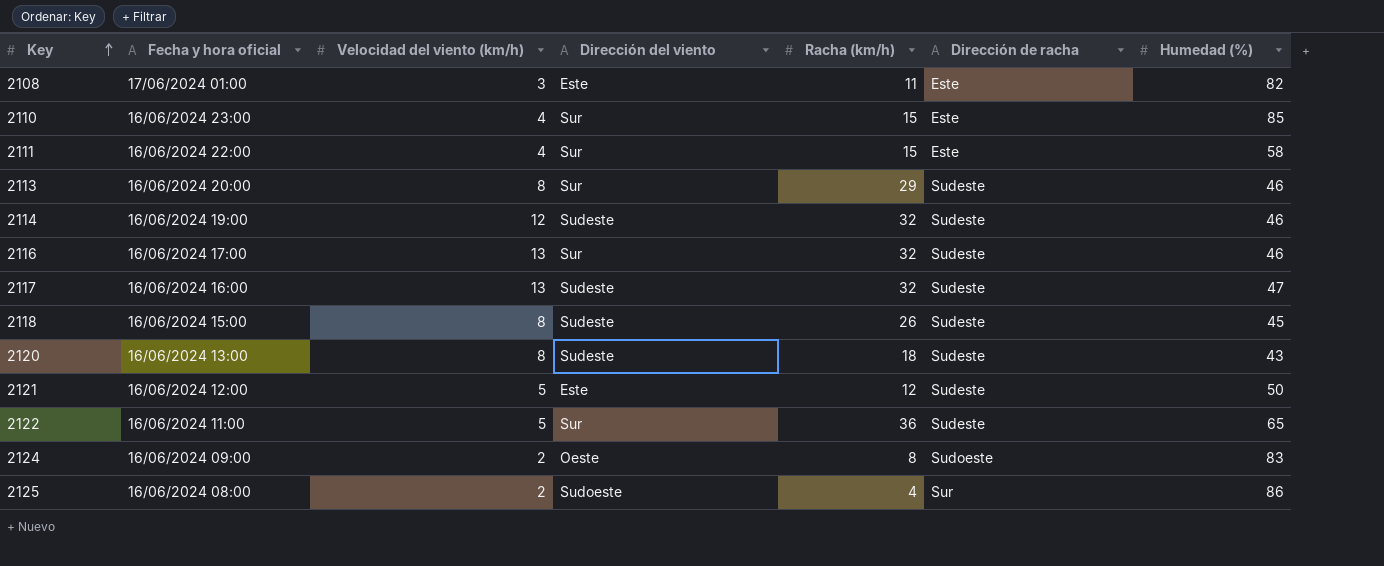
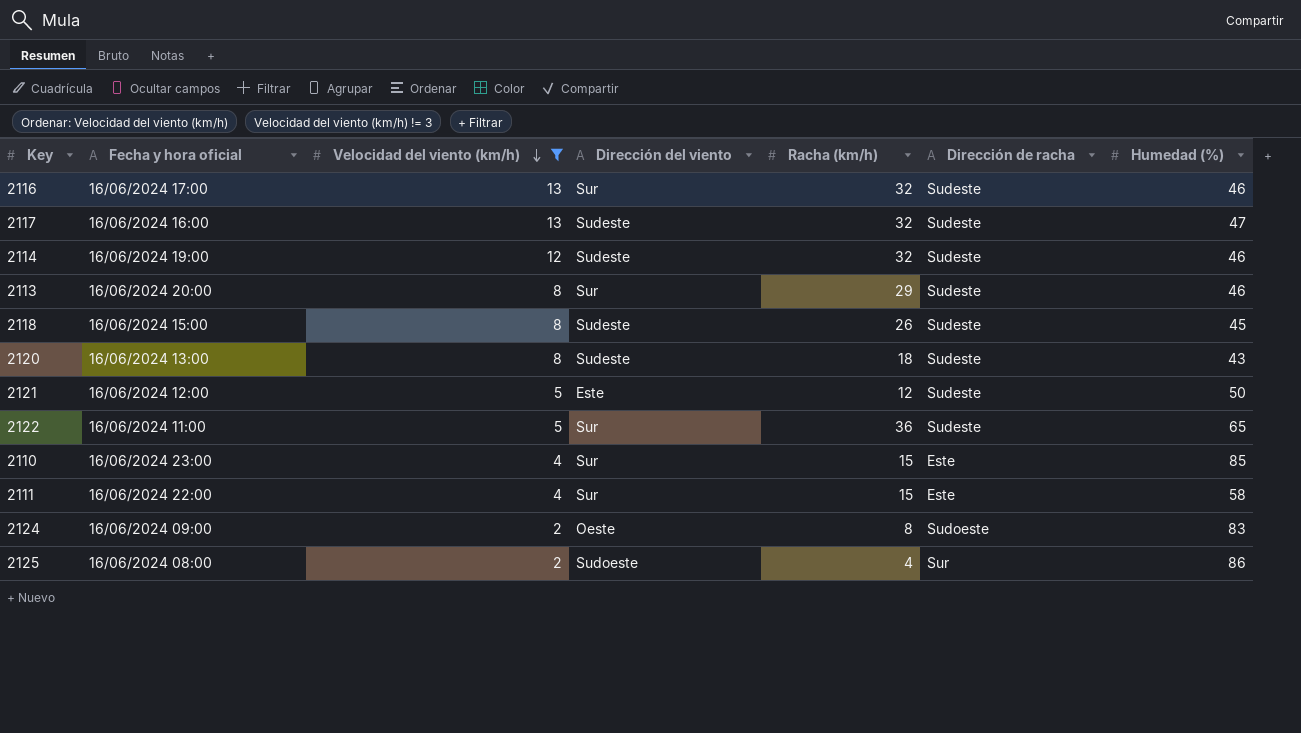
filter: none -> Velocidad del viento (km/h) != 3
row order: Key ascending -> Velocidad del viento (km/h) descending

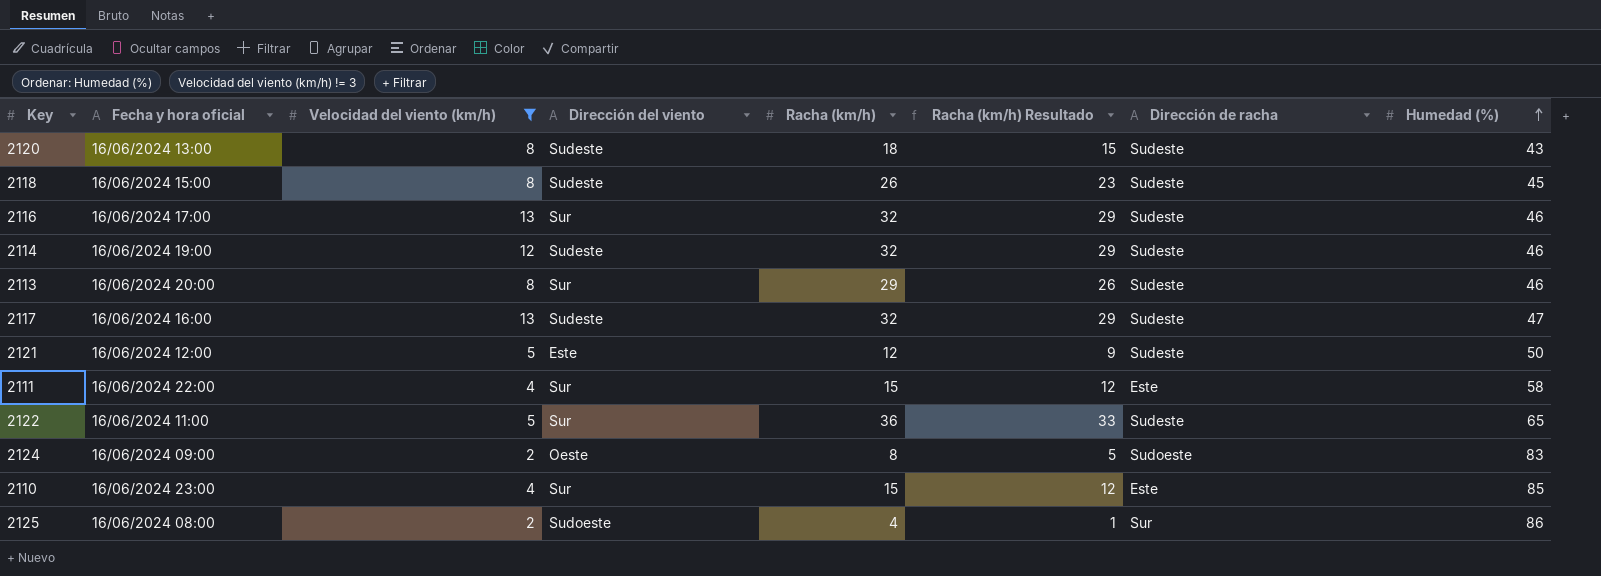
row order: Velocidad del viento (km/h) descending -> Humedad (%) ascending
column Racha (km/h) Resultado | formula: none -> [Racha (km/h)] - 3

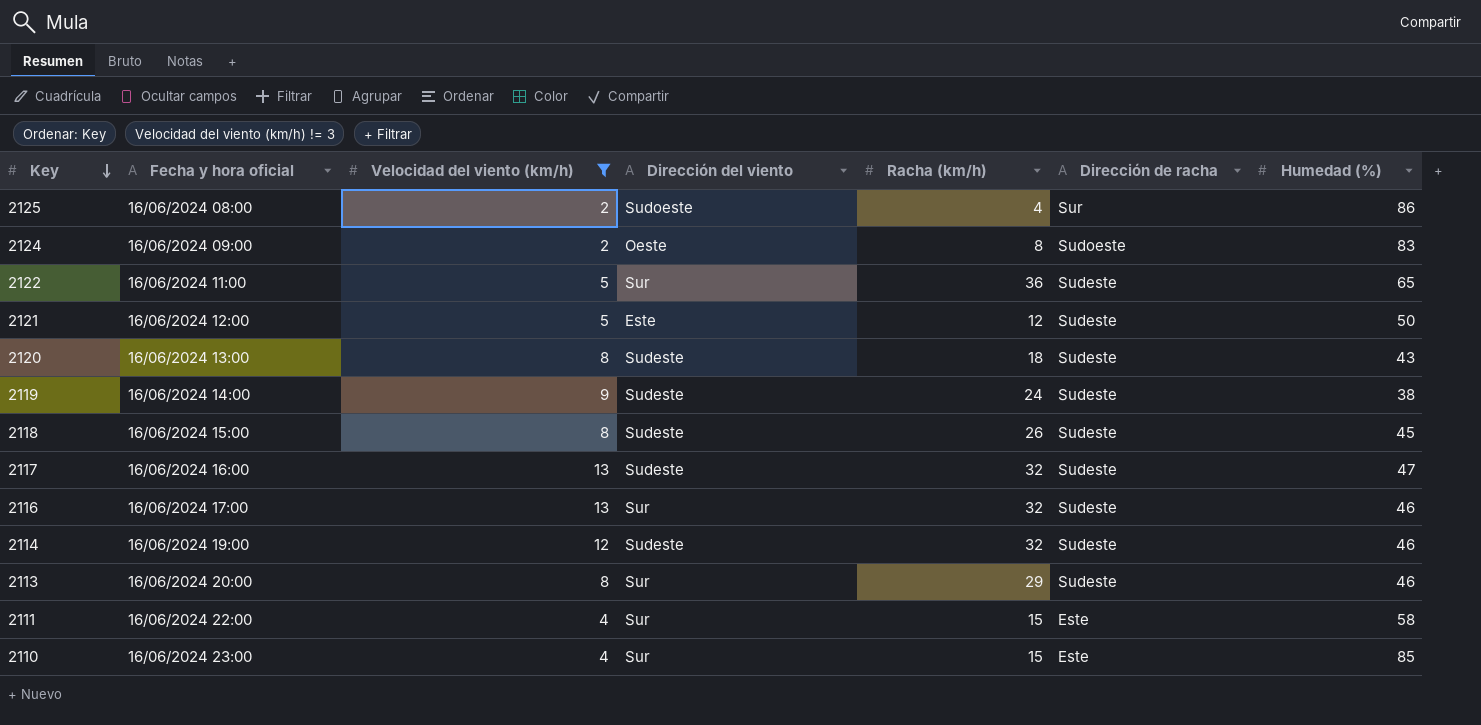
row order: Humedad (%) ascending -> Key descending
column Racha (km/h) Resultado | formula: [Racha (km/h)] - 3 -> none
row 2119: none -> 16/06/2024 14:00 | 9 | Sudeste | 24 | Sudeste | 38

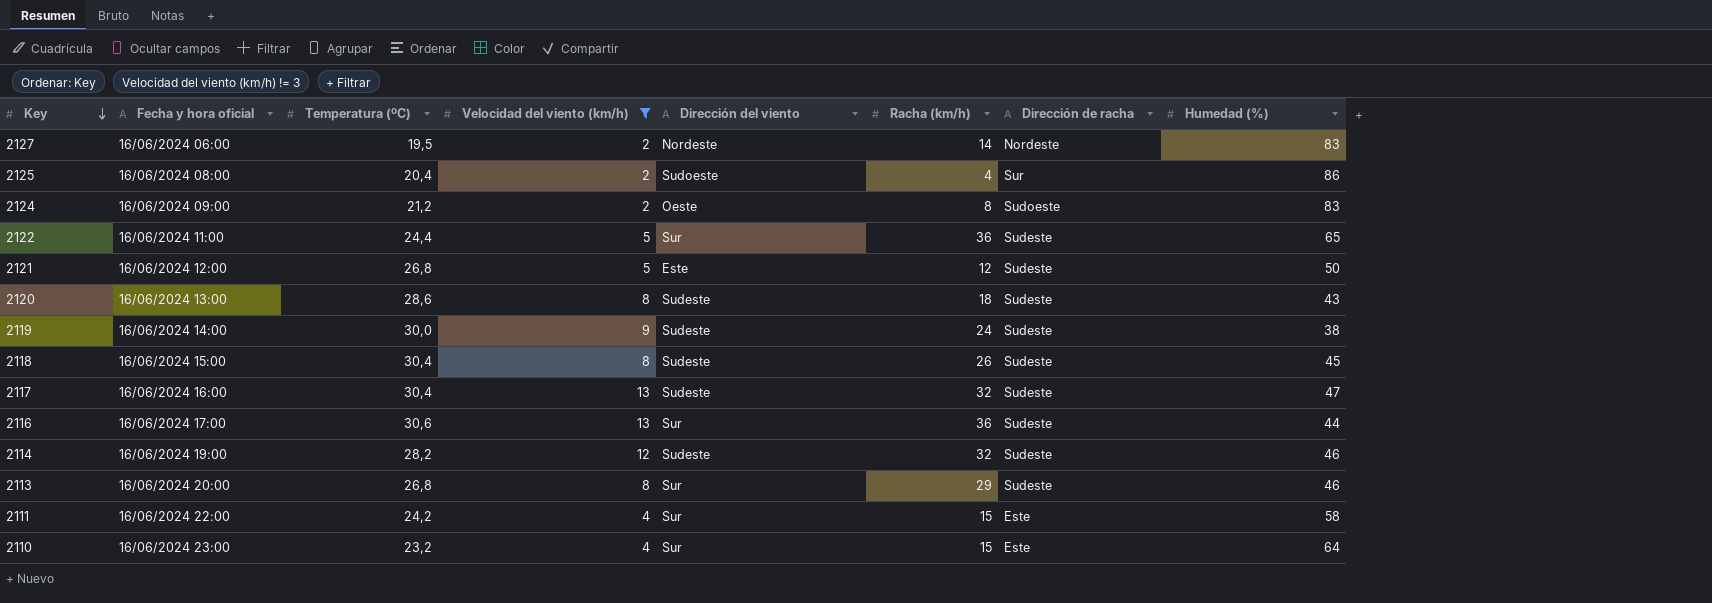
column Temperatura (ºC) | position: none -> 3
row 2127: none -> 16/06/2024 06:00 | 19,5 | 2 | Nordeste | 14 | Nordeste | 83
2116 | Racha (km/h): 32 -> 36
2116 | Humedad (%): 46 -> 44
2110 | Humedad (%): 85 -> 64

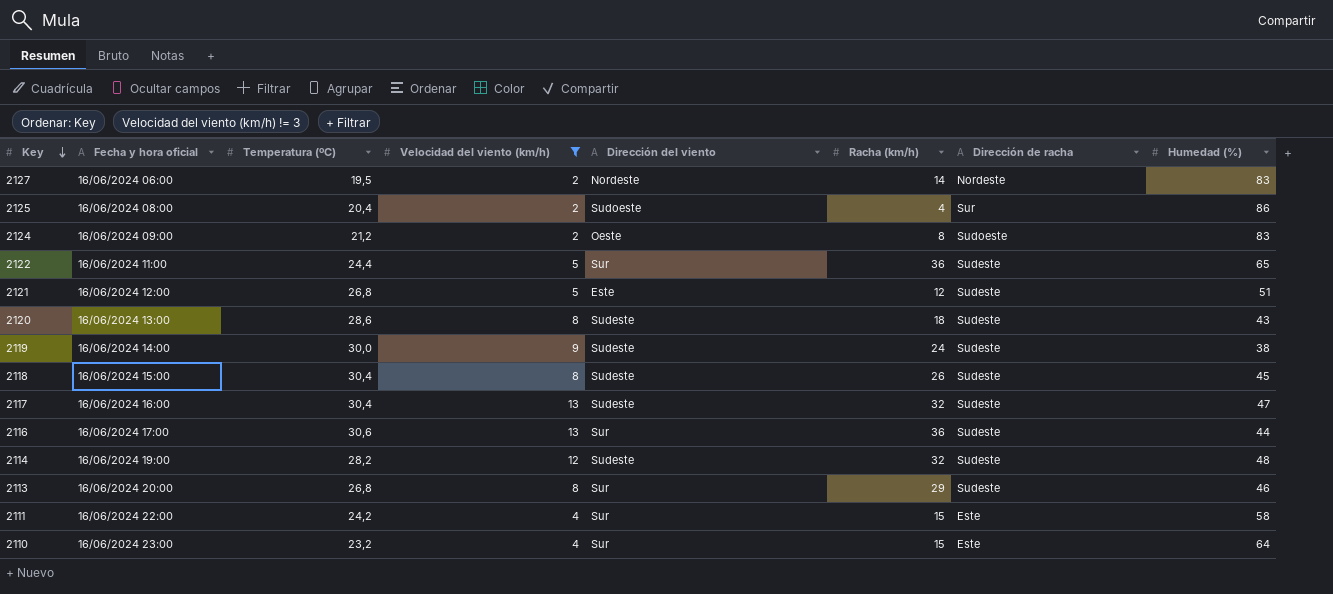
2121 | Humedad (%): 50 -> 51
2114 | Humedad (%): 46 -> 48

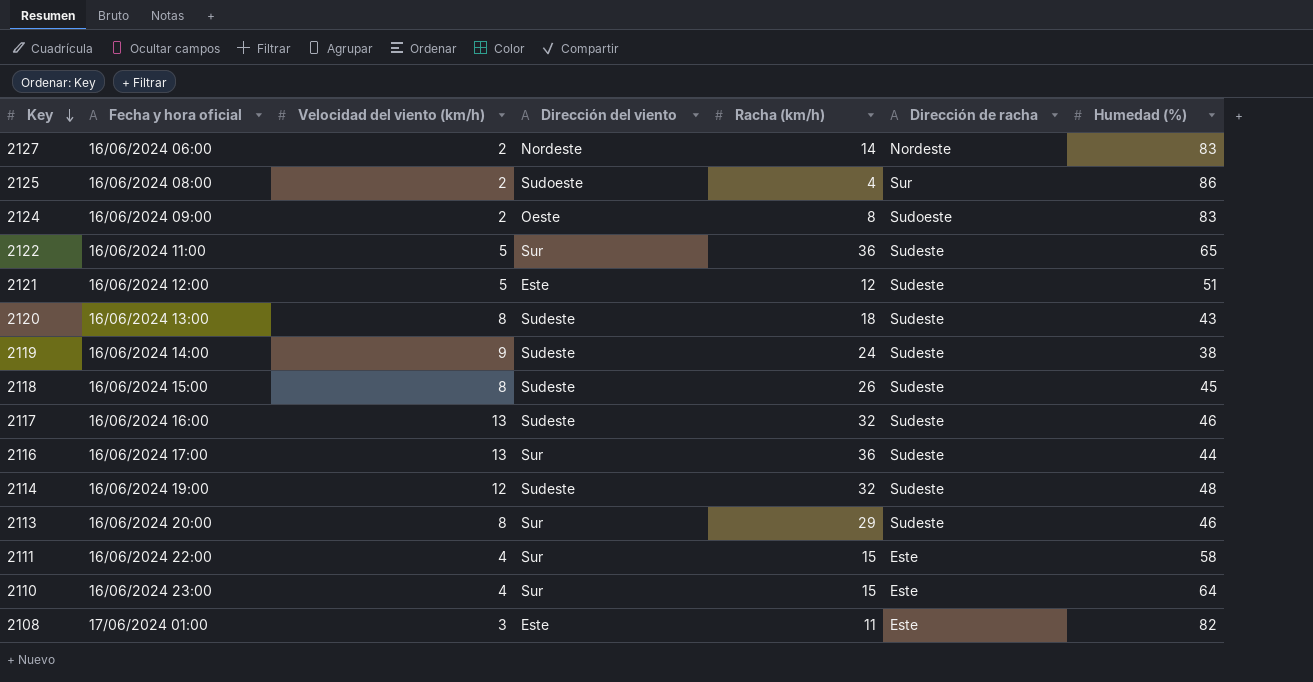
filter: Velocidad del viento (km/h) != 3 -> none
column Temperatura (ºC) | position: 3 -> none
2117 | Humedad (%): 47 -> 46

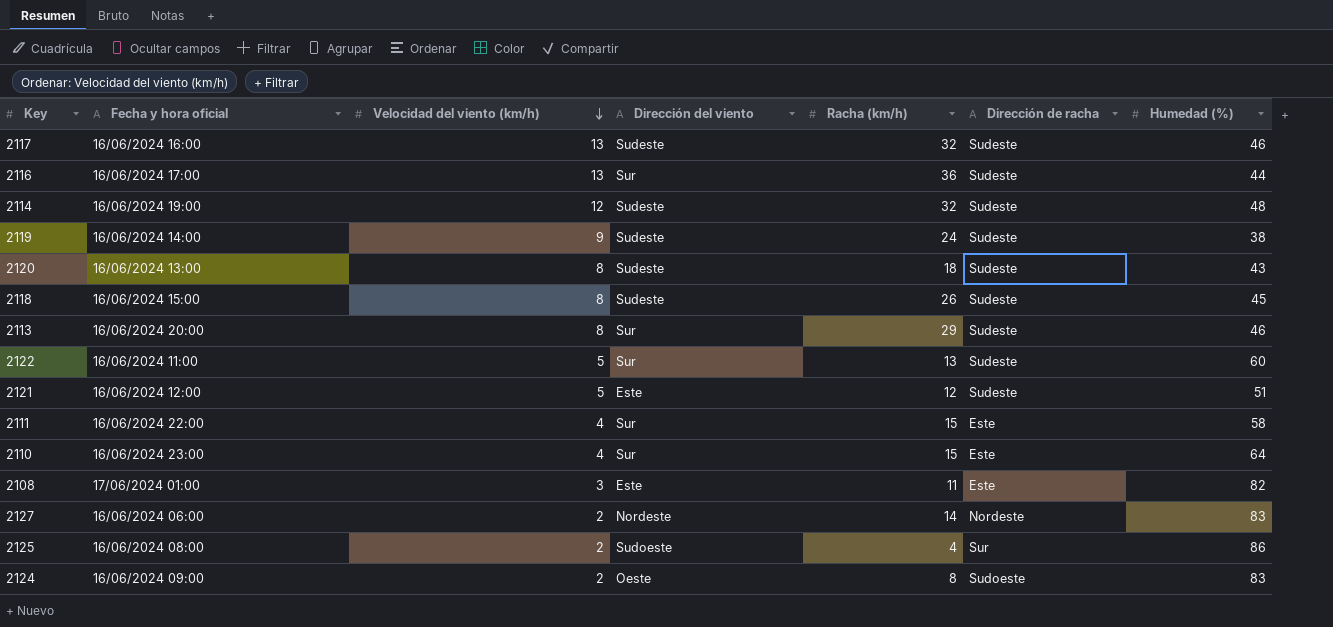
row order: Key descending -> Velocidad del viento (km/h) descending
2122 | Racha (km/h): 36 -> 13
2122 | Humedad (%): 65 -> 60

